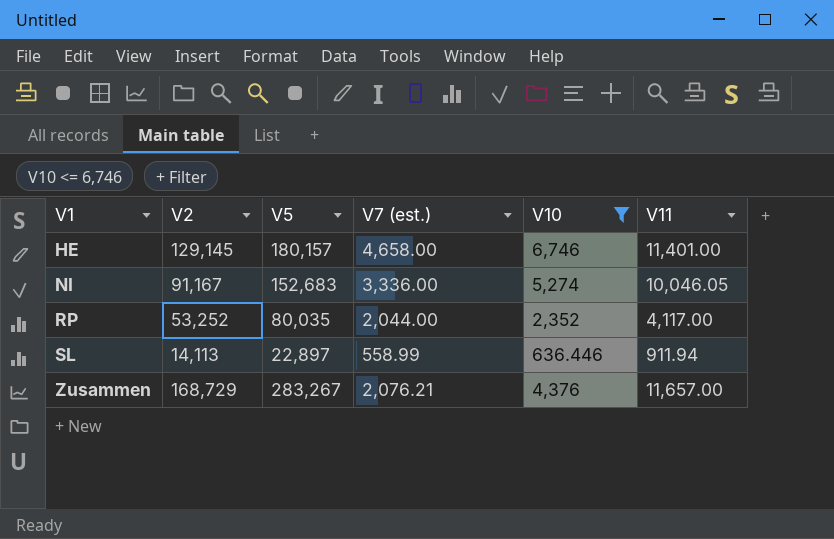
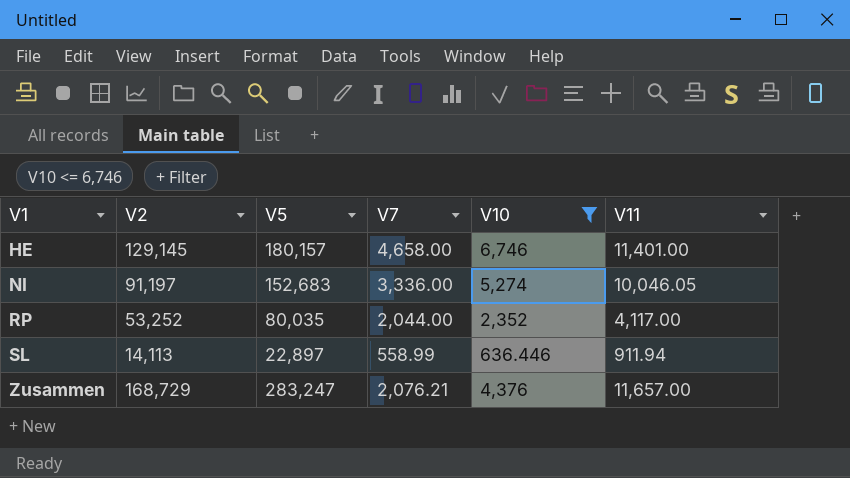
column name: V7 (est.) -> V7
NI | V2: 91,167 -> 91,197
Zusammen | V5: 283,267 -> 283,247

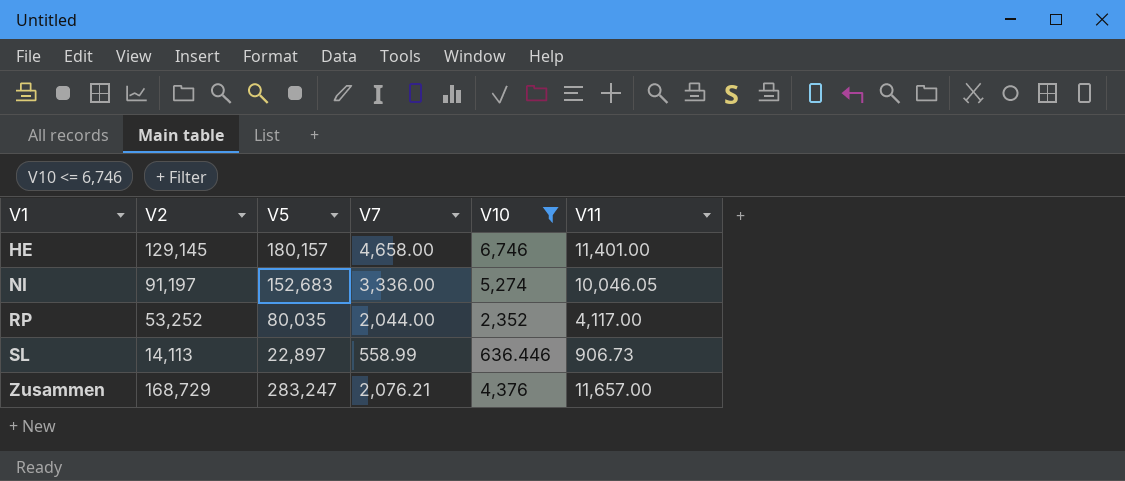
SL | V11: 911.94 -> 906.73

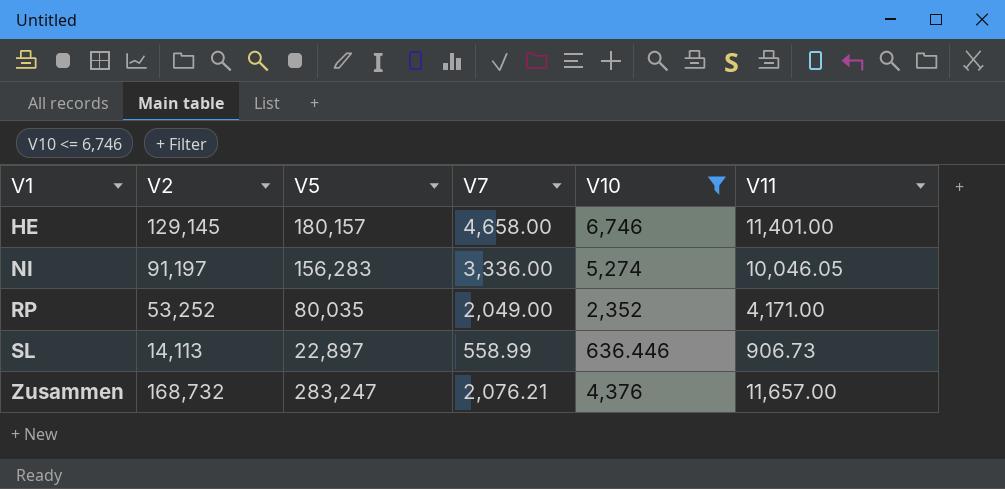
NI | V5: 152,683 -> 156,283
RP | V7: 2,044.00 -> 2,049.00
RP | V11: 4,117.00 -> 4,171.00
Zusammen | V2: 168,729 -> 168,732

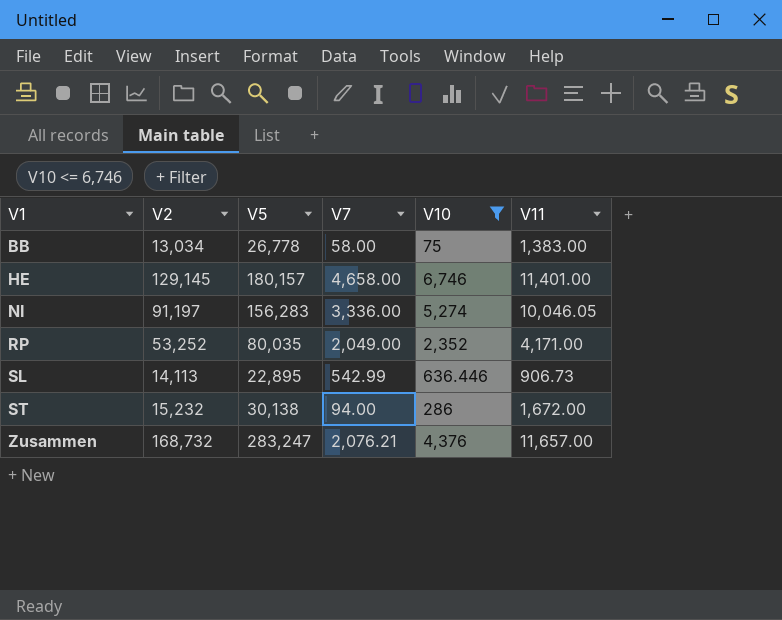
row BB: none -> 13,034 | 26,778 | 58.00 | 75 | 1,383.00
SL | V5: 22,897 -> 22,895
SL | V7: 558.99 -> 542.99
row ST: none -> 15,232 | 30,138 | 94.00 | 286 | 1,672.00

